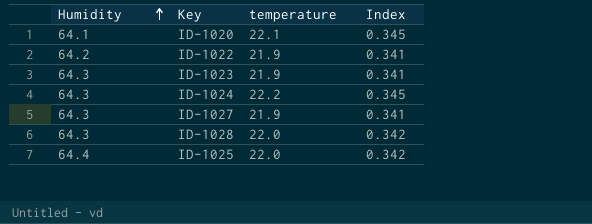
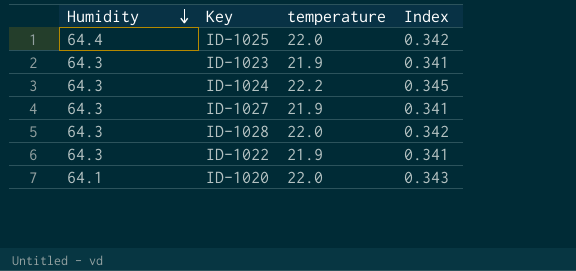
row order: Humidity ascending -> Humidity descending
ID-1022 | Humidity: 64.2 -> 64.3
ID-1020 | temperature: 22.1 -> 22.0
ID-1020 | Index: 0.345 -> 0.343

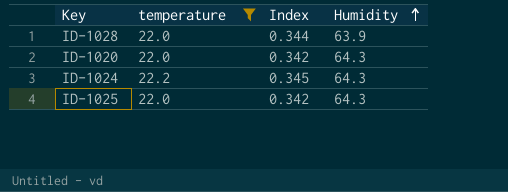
filter: none -> temperature != 21.9
row order: Humidity descending -> Humidity ascending
column Humidity | position: 1 -> 4
ID-1028 | Index: 0.342 -> 0.344
ID-1028 | Humidity: 64.3 -> 63.9
ID-1020 | Index: 0.343 -> 0.342
ID-1020 | Humidity: 64.1 -> 64.3
ID-1025 | Humidity: 64.4 -> 64.3

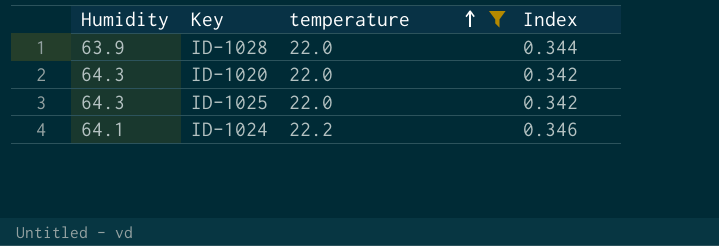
row order: Humidity ascending -> temperature ascending
column Humidity | position: 4 -> 1
ID-1024 | Humidity: 64.3 -> 64.1
ID-1024 | Index: 0.345 -> 0.346

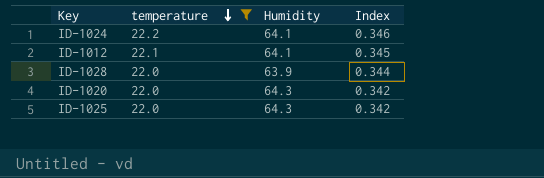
row order: temperature ascending -> temperature descending
column Humidity | position: 1 -> 3
row ID-1012: none -> 22.1 | 64.1 | 0.345

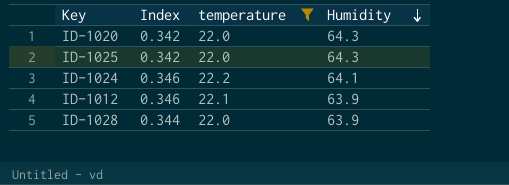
row order: temperature descending -> Humidity descending
column Index | position: 4 -> 2
ID-1012 | Index: 0.345 -> 0.346
ID-1012 | Humidity: 64.1 -> 63.9

